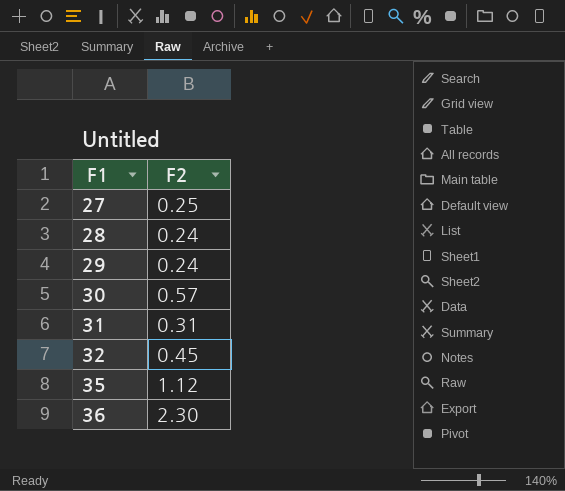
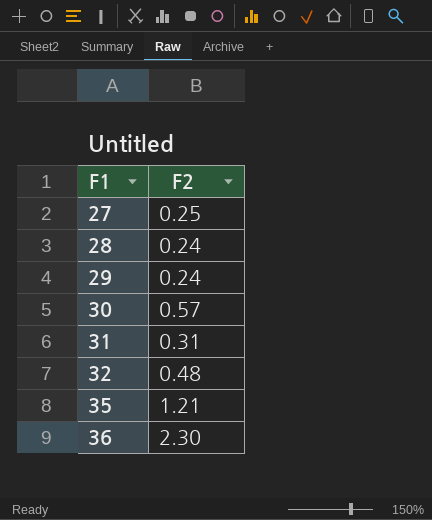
32 | F2: 0.45 -> 0.48
35 | F2: 1.12 -> 1.21

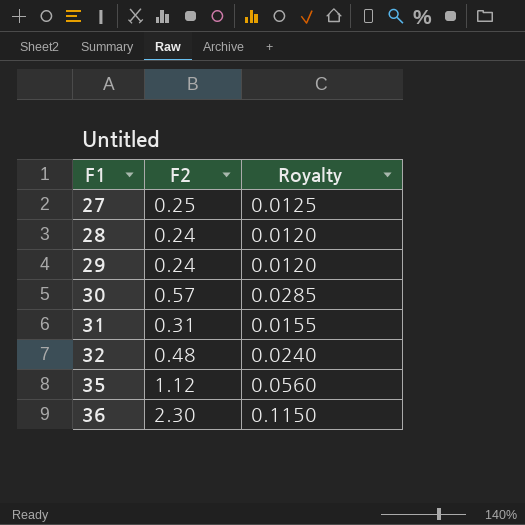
column Royalty | formula: none -> [F2] * 0.05
35 | F2: 1.21 -> 1.12

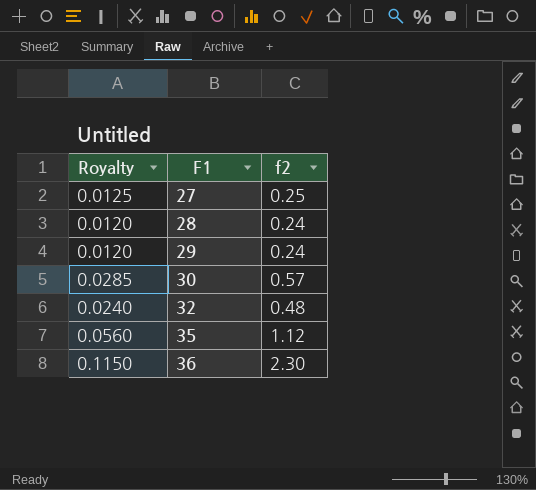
column Royalty | position: 3 -> 1
column name: F2 -> f2
row 31: 0.31 | 0.0155 -> none

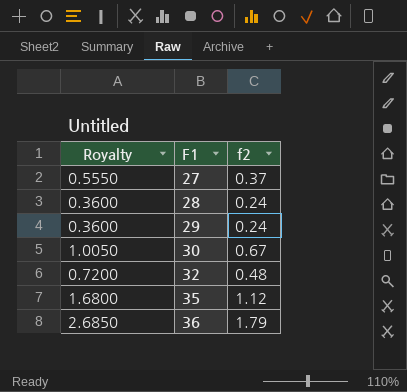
column Royalty | formula: [f2] * 0.05 -> [f2] * 1.5
27 | f2: 0.25 -> 0.37
30 | f2: 0.57 -> 0.67
36 | f2: 2.30 -> 1.79

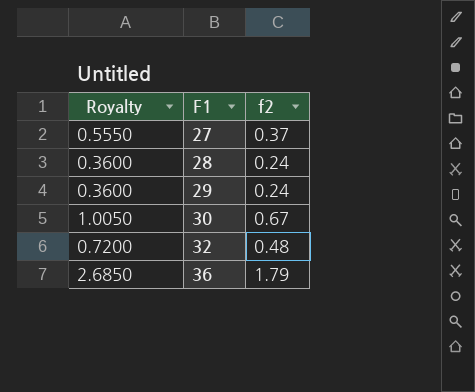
row 35: 1.6800 | 1.12 -> none

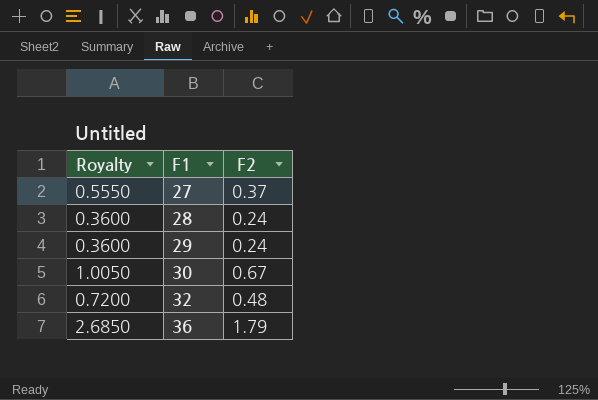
column name: f2 -> F2

